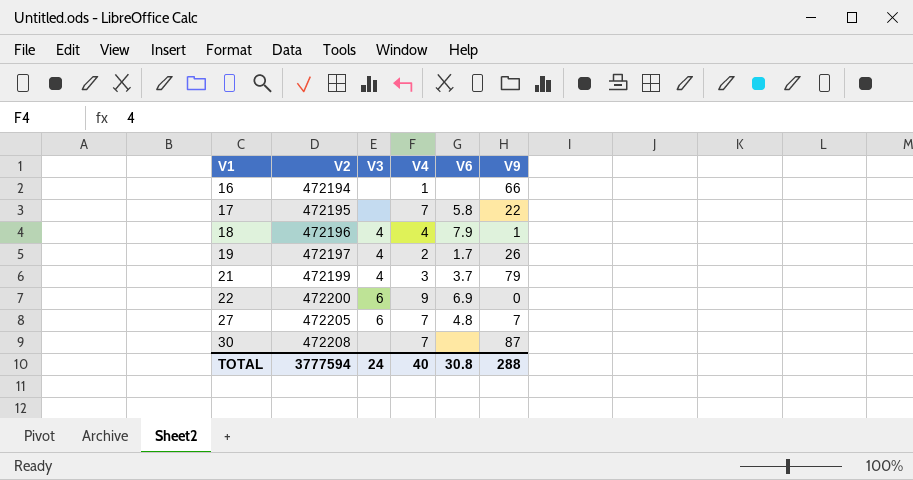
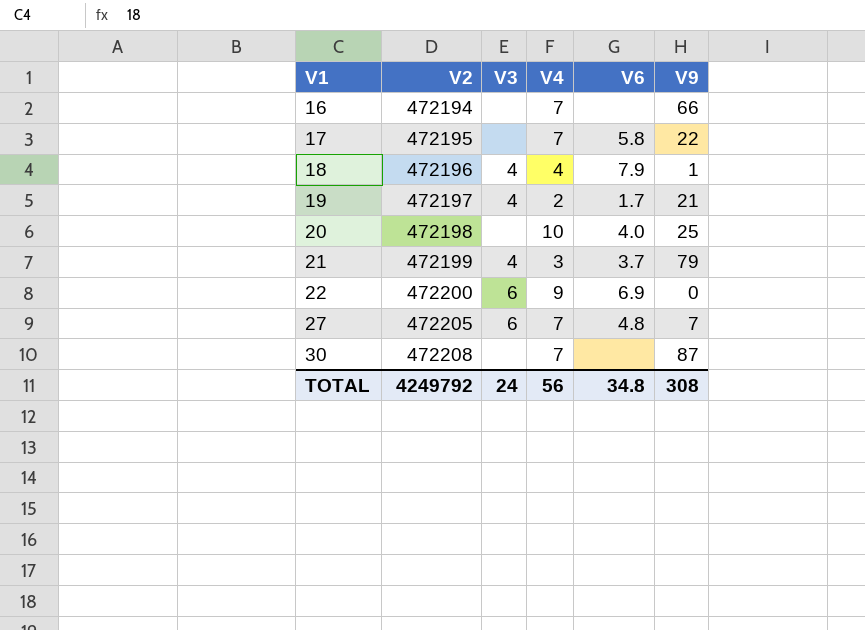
16 | V4: 1 -> 7
19 | V9: 26 -> 21
row 20: none -> 472198 | none | 10 | 4.0 | 25
TOTAL | V2: 3777594 -> 4249792
TOTAL | V4: 40 -> 56
TOTAL | V6: 30.8 -> 34.8
TOTAL | V9: 288 -> 308

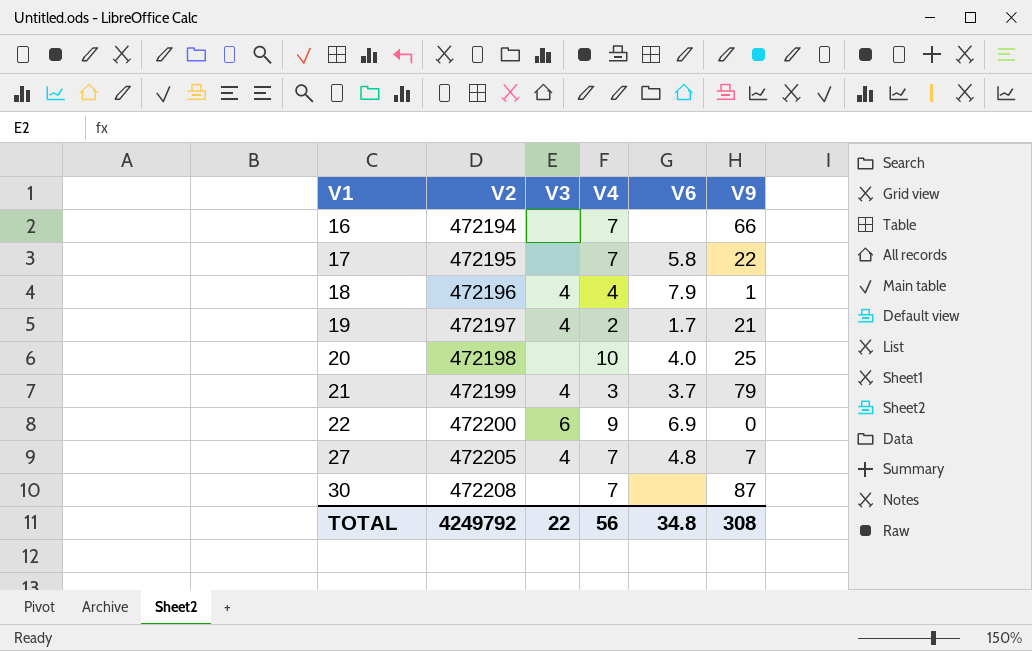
27 | V3: 6 -> 4
TOTAL | V3: 24 -> 22

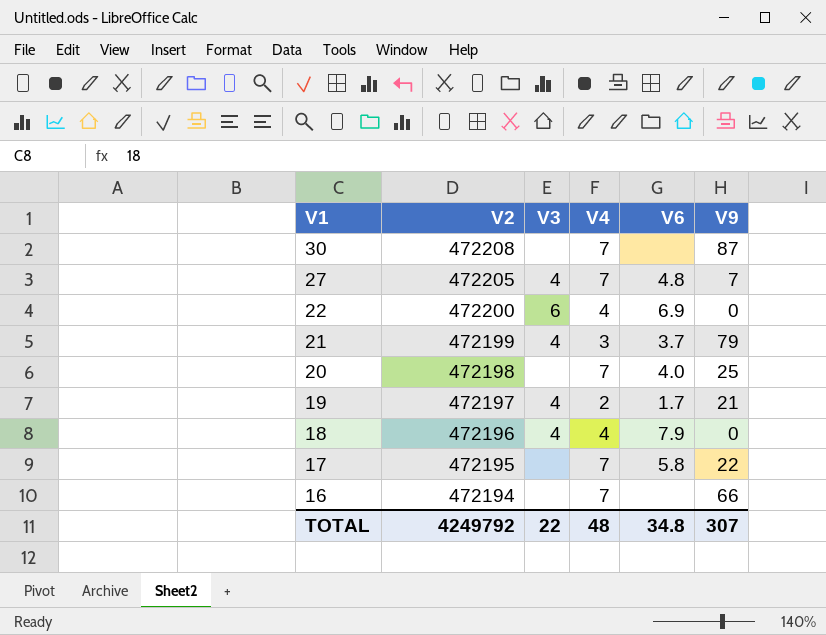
row order: V1 ascending -> V1 descending
22 | V4: 9 -> 4
20 | V4: 10 -> 7
18 | V9: 1 -> 0
TOTAL | V4: 56 -> 48
TOTAL | V9: 308 -> 307

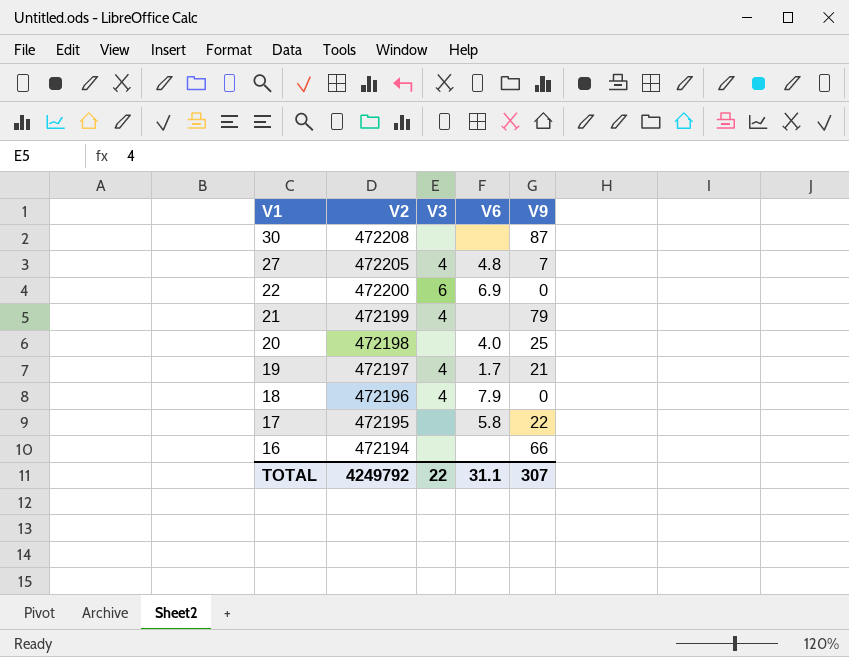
column V4 | position: 4 -> none
21 | V6: 3.7 -> none
TOTAL | V6: 34.8 -> 31.1

